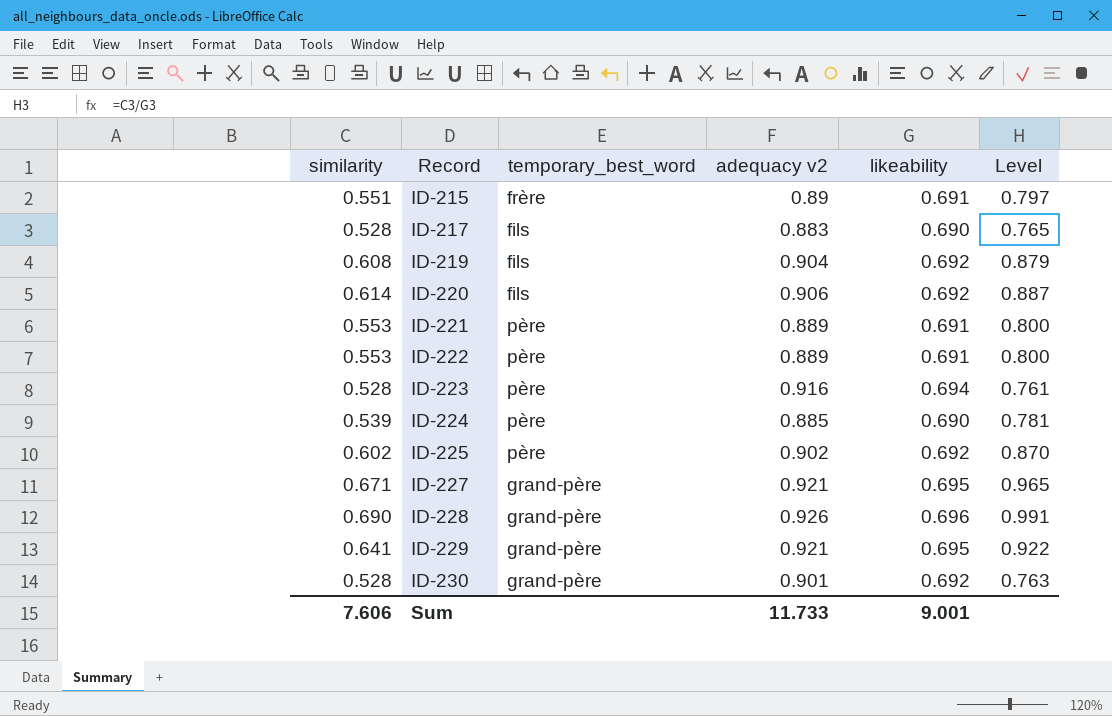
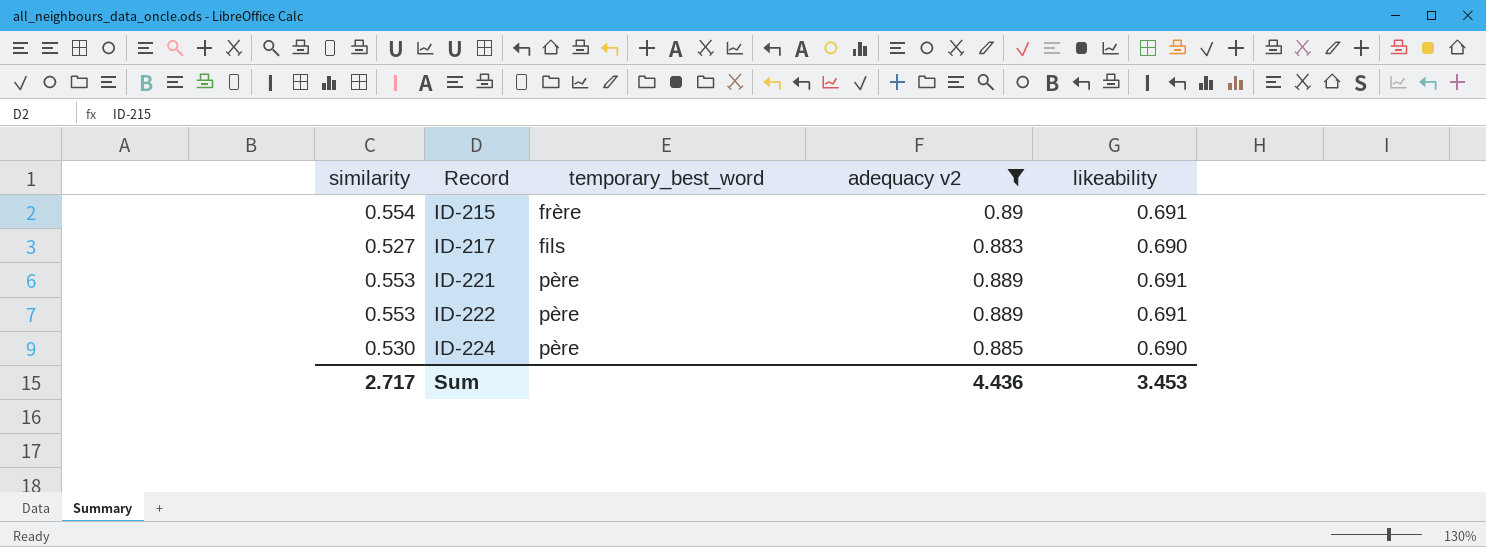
filter: none -> adequacy v2 <= 0.89
column Level | formula: [similarity] / [likeability] -> none
ID-215 | similarity: 0.551 -> 0.554
ID-217 | similarity: 0.528 -> 0.527
ID-224 | similarity: 0.539 -> 0.530
Sum | similarity: 7.606 -> 2.717
Sum | adequacy v2: 11.733 -> 4.436
Sum | likeability: 9.001 -> 3.453

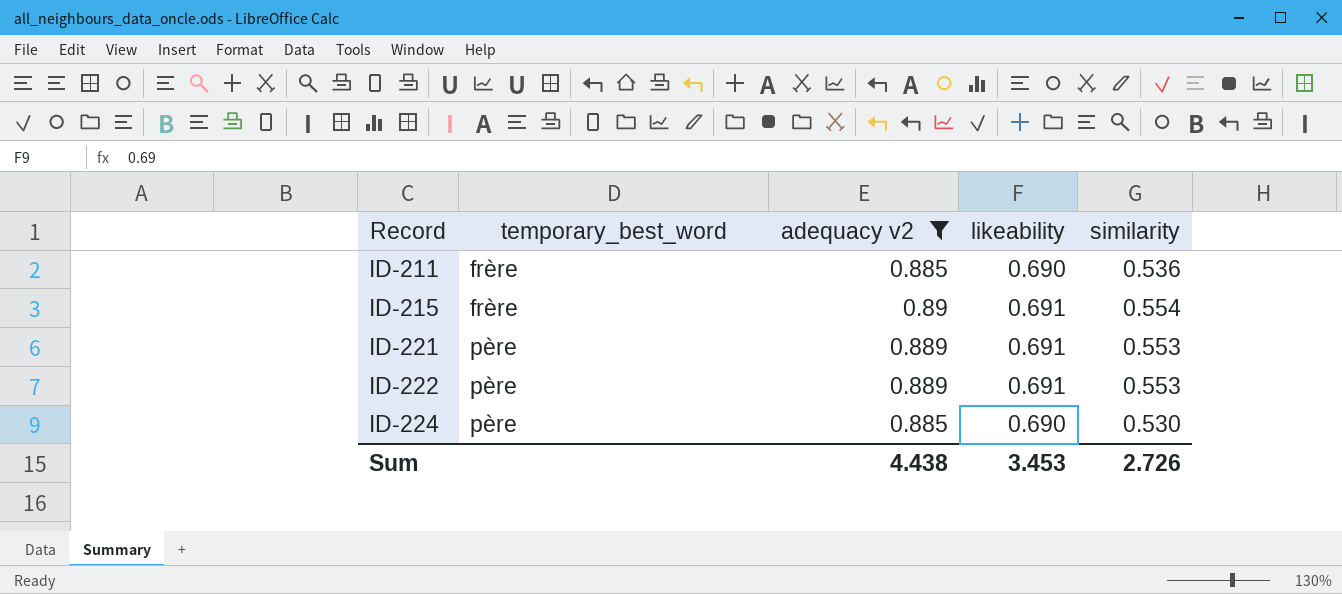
column similarity | position: 1 -> 5
row ID-217: 0.527 | fils | 0.883 | 0.690 -> none
row ID-211: none -> frère | 0.885 | 0.690 | 0.536
Sum | adequacy v2: 4.436 -> 4.438
Sum | similarity: 2.717 -> 2.726

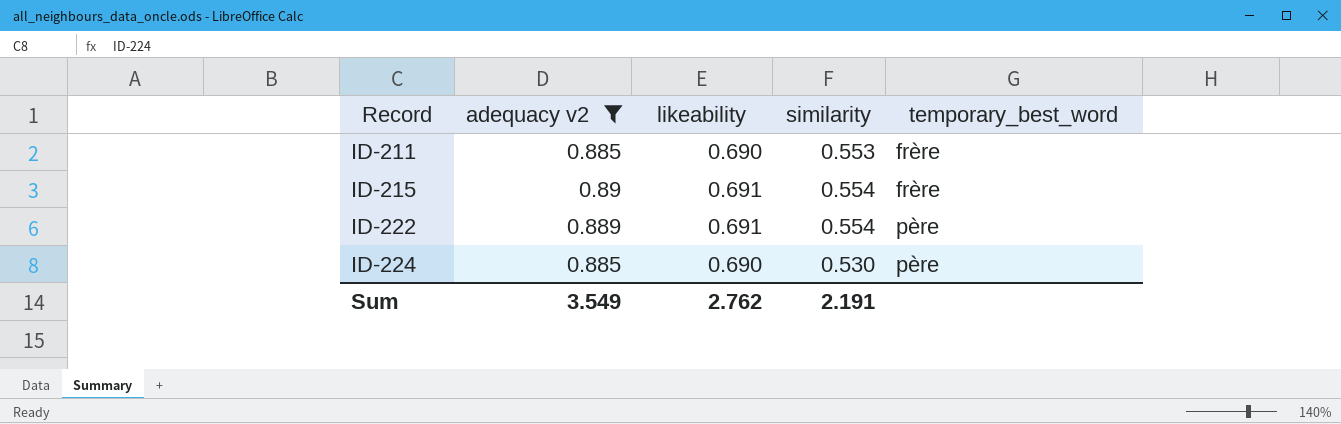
column temporary_best_word | position: 2 -> 5
row ID-221: père | 0.889 | 0.691 | 0.553 -> none
ID-211 | similarity: 0.536 -> 0.553
ID-222 | similarity: 0.553 -> 0.554
Sum | adequacy v2: 4.438 -> 3.549
Sum | likeability: 3.453 -> 2.762
Sum | similarity: 2.726 -> 2.191

